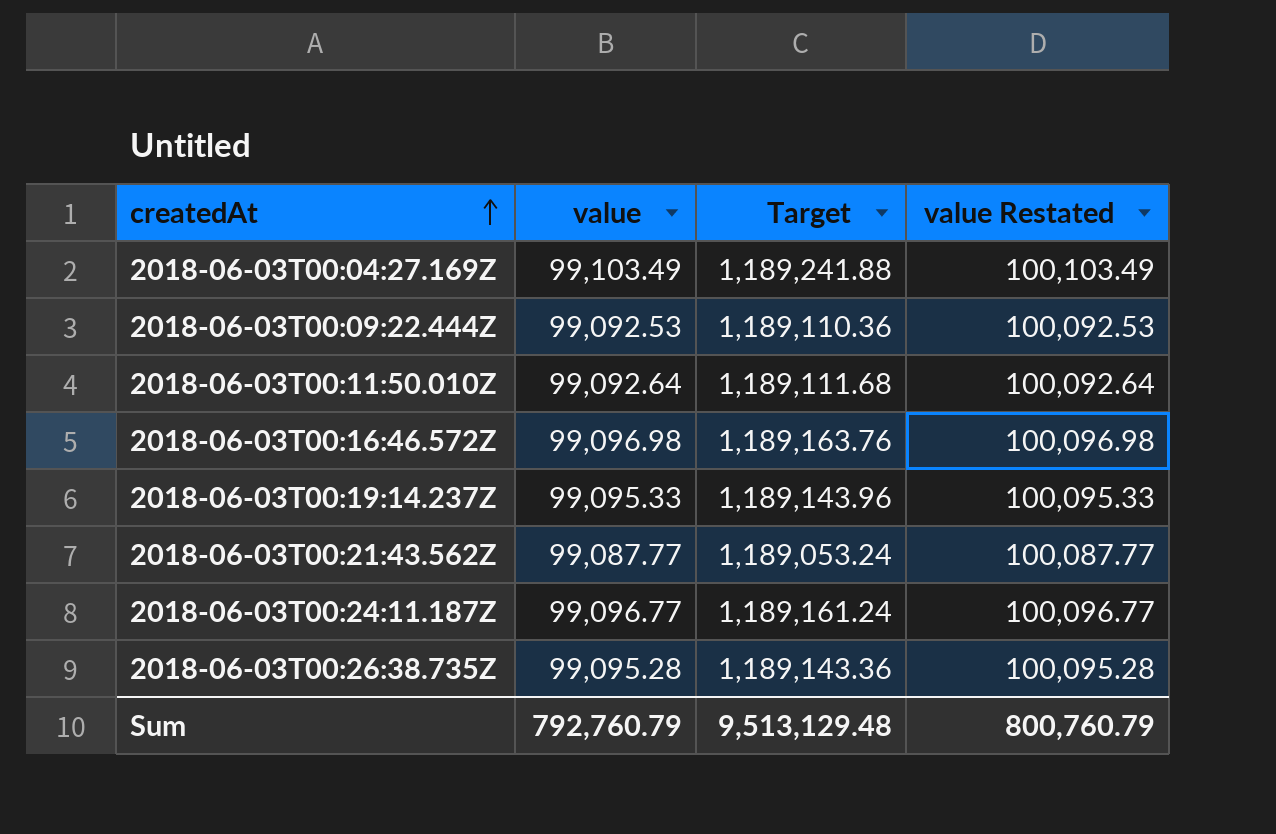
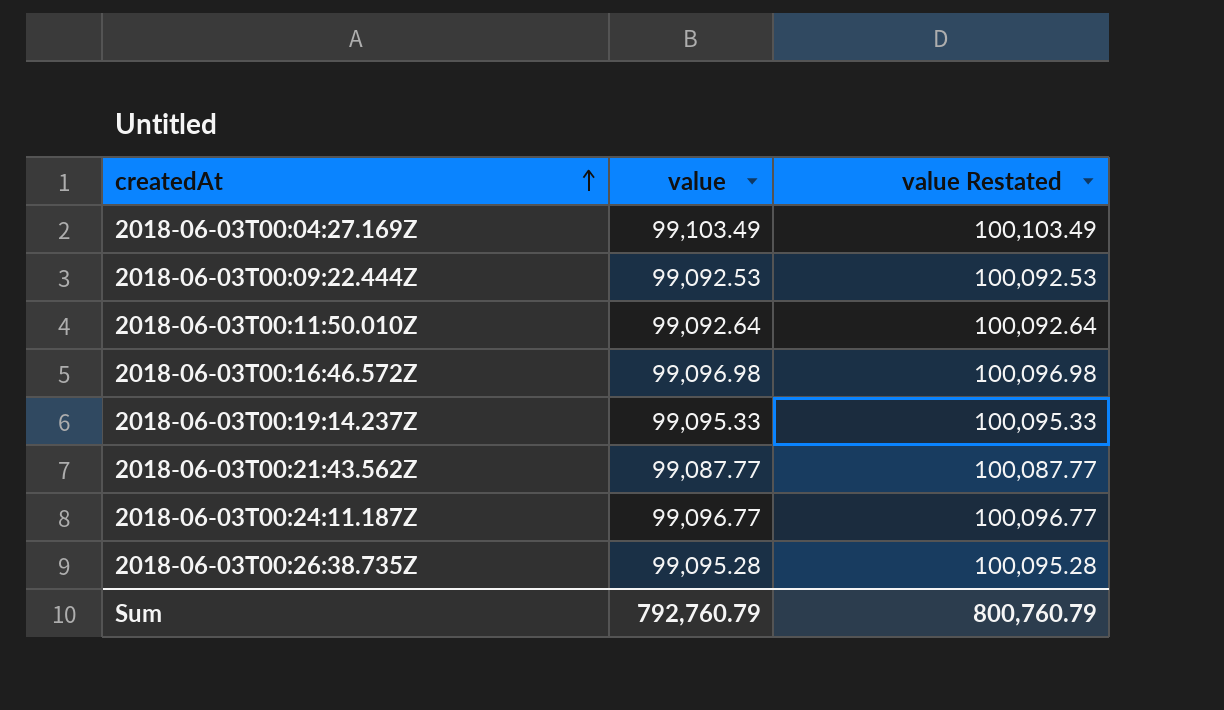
column Target | formula: [value] * 12 -> none

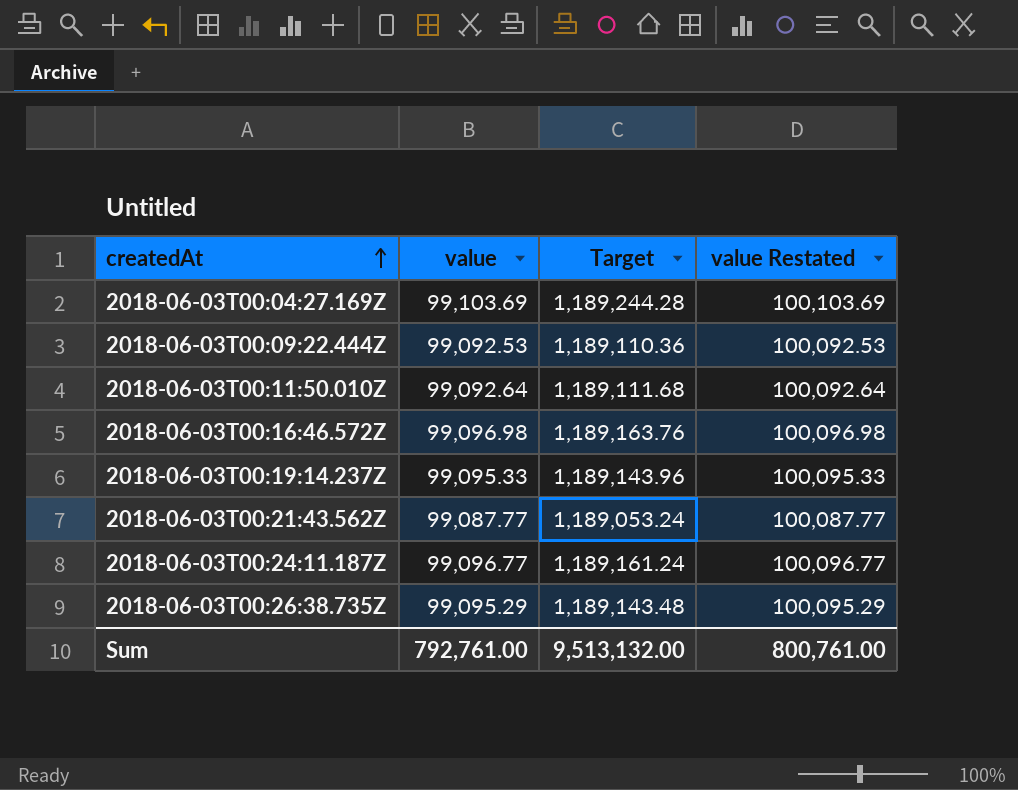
column Target | formula: none -> [value] * 12
2018-06-03T00:04:27.169Z | value: 99,103.49 -> 99,103.69
2018-06-03T00:04:27.169Z | value Restated: 100,103.49 -> 100,103.69
2018-06-03T00:26:38.735Z | value: 99,095.28 -> 99,095.29
2018-06-03T00:26:38.735Z | value Restated: 100,095.28 -> 100,095.29
Sum | value: 792,760.79 -> 792,761.00
Sum | value Restated: 800,760.79 -> 800,761.00

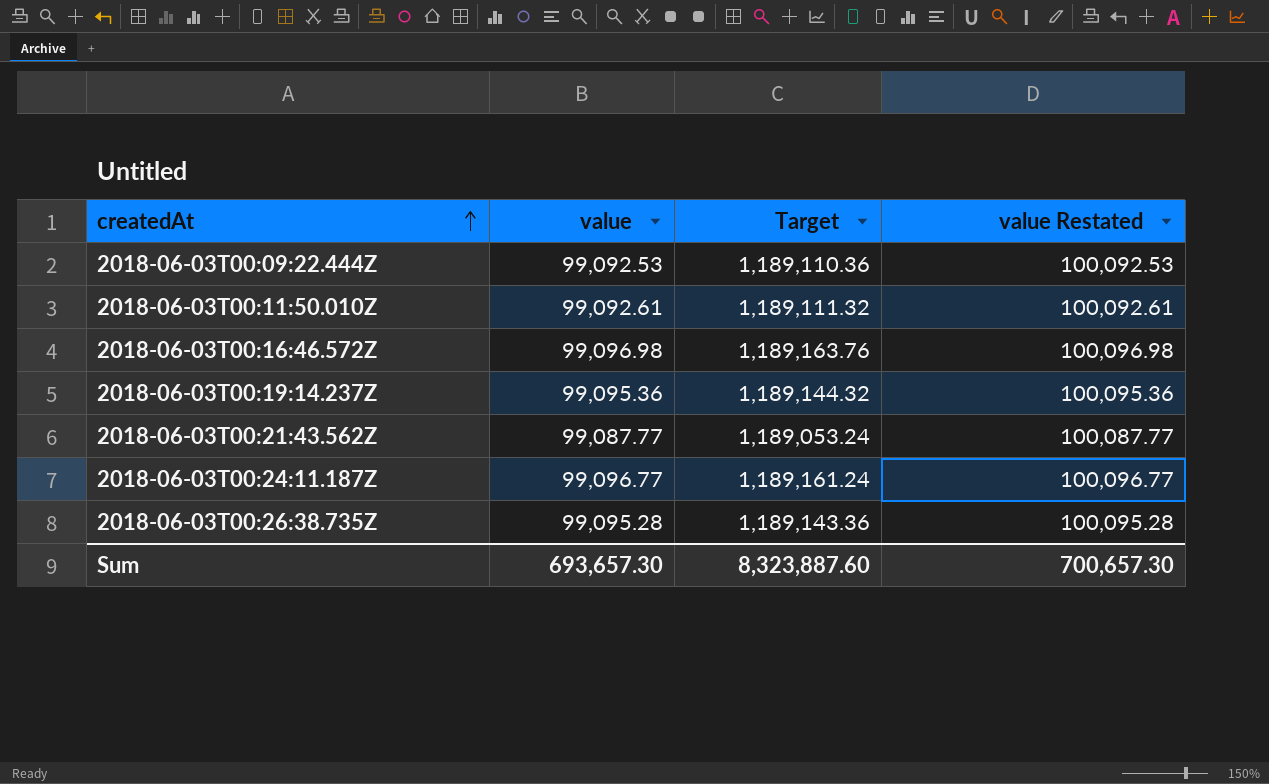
row 2018-06-03T00:04:27.169Z: 99,103.69 | 1,189,244.28 | 100,103.69 -> none
2018-06-03T00:11:50.010Z | value: 99,092.64 -> 99,092.61
2018-06-03T00:11:50.010Z | Target: 1,189,111.68 -> 1,189,111.32
2018-06-03T00:11:50.010Z | value Restated: 100,092.64 -> 100,092.61
2018-06-03T00:19:14.237Z | value: 99,095.33 -> 99,095.36
2018-06-03T00:19:14.237Z | Target: 1,189,143.96 -> 1,189,144.32
2018-06-03T00:19:14.237Z | value Restated: 100,095.33 -> 100,095.36
2018-06-03T00:26:38.735Z | value: 99,095.29 -> 99,095.28
2018-06-03T00:26:38.735Z | Target: 1,189,143.48 -> 1,189,143.36
2018-06-03T00:26:38.735Z | value Restated: 100,095.29 -> 100,095.28
Sum | value: 792,761.00 -> 693,657.30
Sum | Target: 9,513,132.00 -> 8,323,887.60
Sum | value Restated: 800,761.00 -> 700,657.30

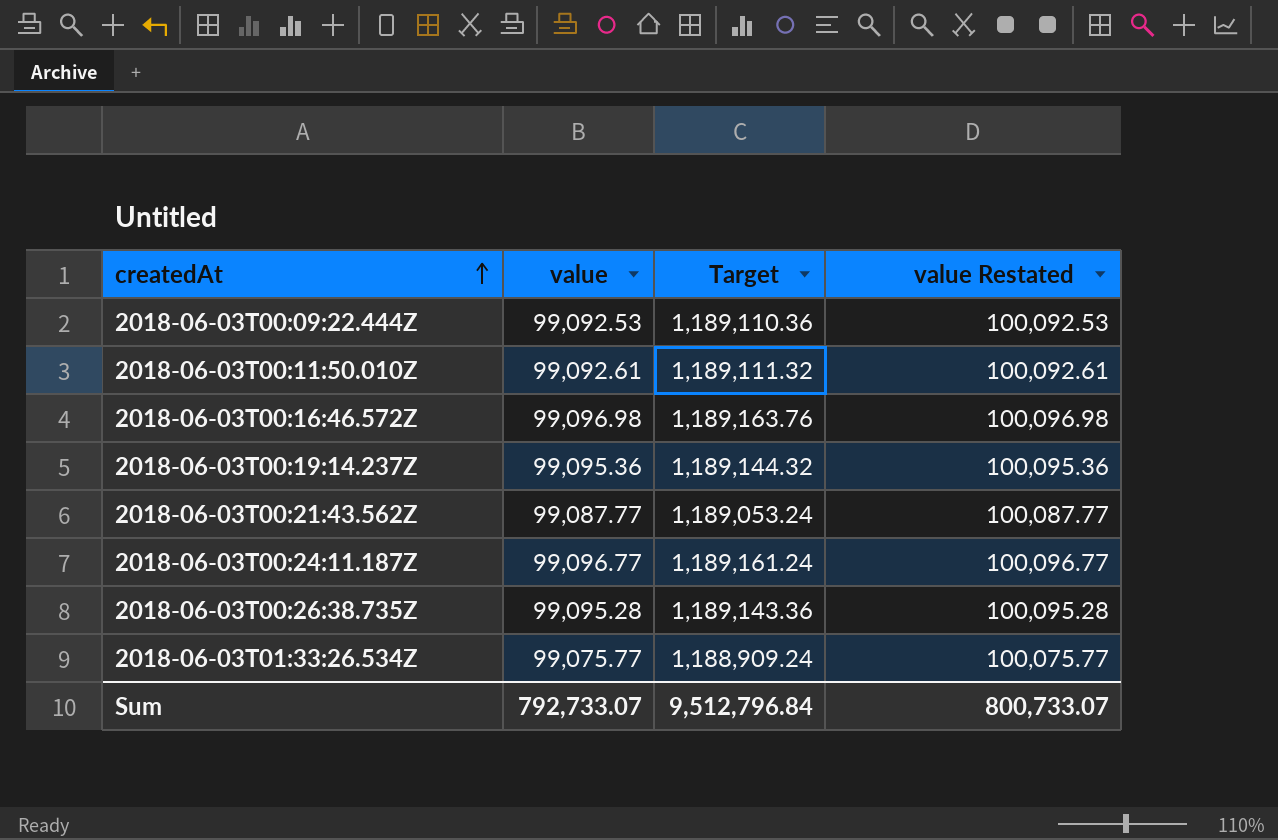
row 2018-06-03T01:33:26.534Z: none -> 99,075.77 | 1,188,909.24 | 100,075.77
Sum | value: 693,657.30 -> 792,733.07
Sum | Target: 8,323,887.60 -> 9,512,796.84
Sum | value Restated: 700,657.30 -> 800,733.07

